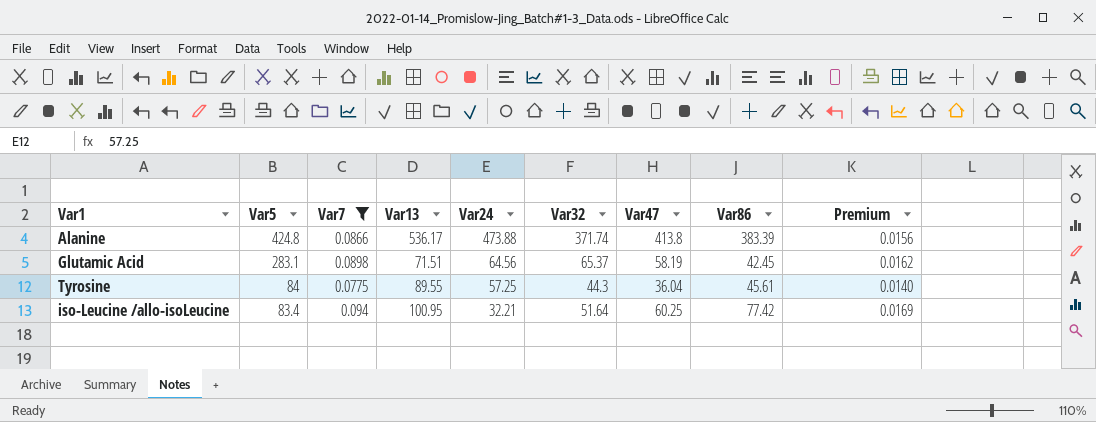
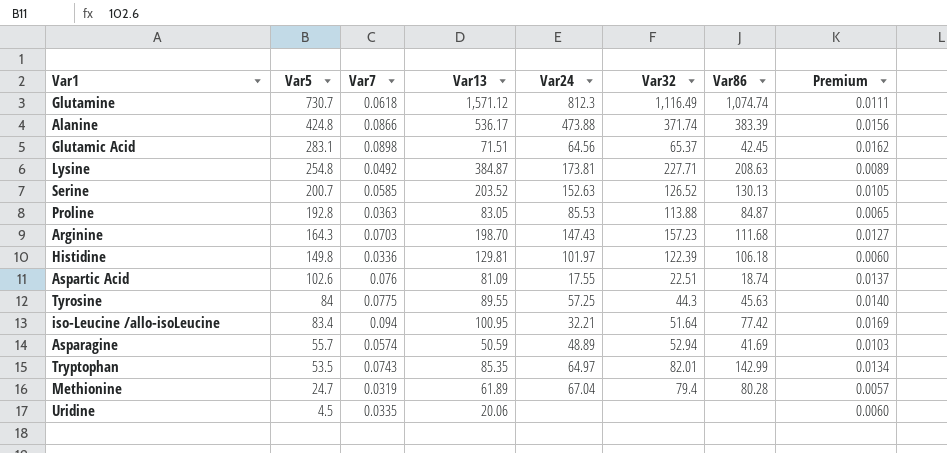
filter: Var7 >= 0.0775 -> none
column Var47 | position: 7 -> none
Tyrosine | Var86: 45.61 -> 45.63

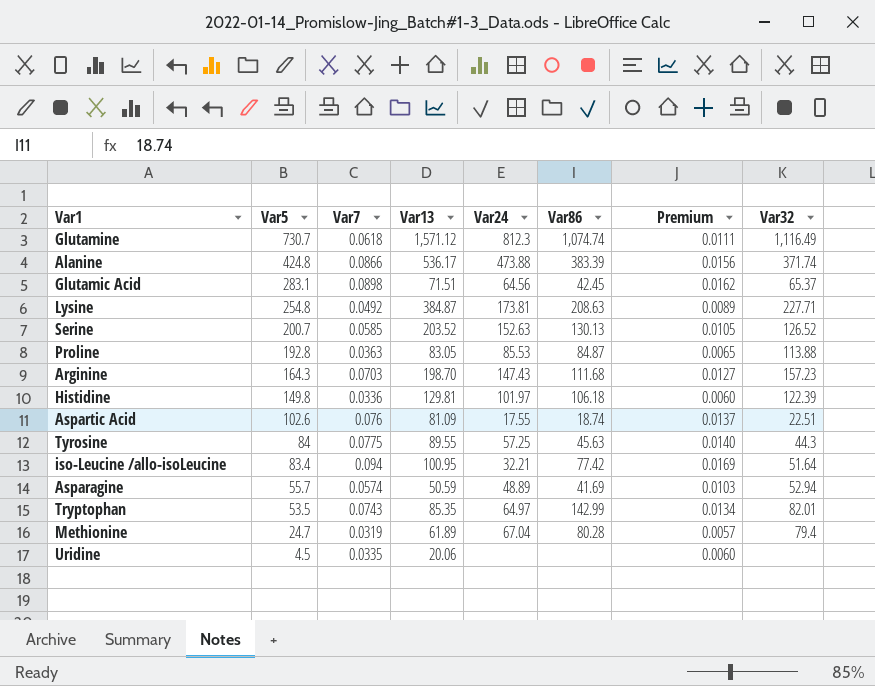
column Var32 | position: 6 -> 8

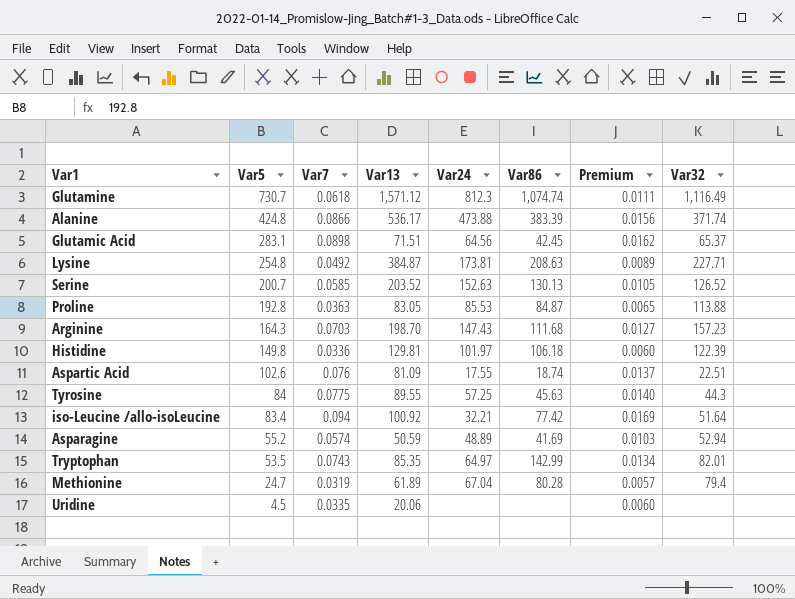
iso-Leucine /allo-isoLeucine | Var13: 100.95 -> 100.92
Asparagine | Var5: 55.7 -> 55.2

